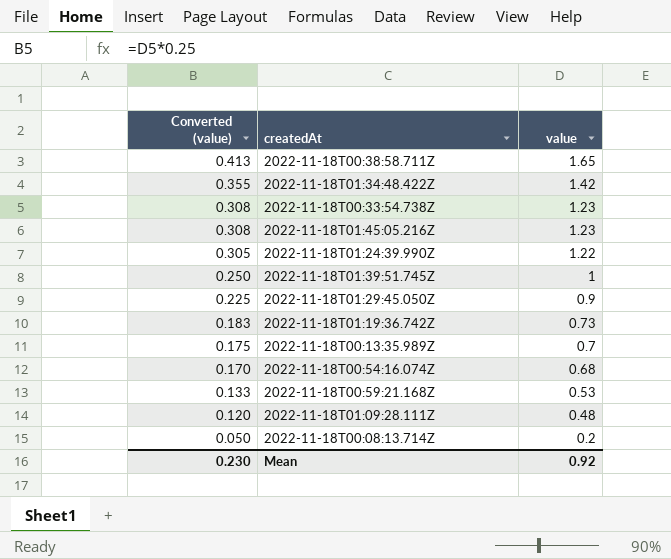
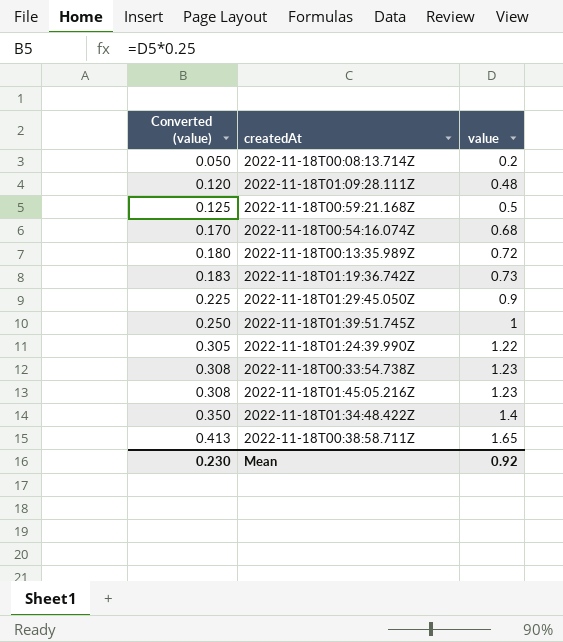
row order: Converted (value) descending -> Converted (value) ascending
2022-11-18T00:59:21.168Z | Converted (value): 0.133 -> 0.125
2022-11-18T00:59:21.168Z | value: 0.53 -> 0.5
2022-11-18T00:13:35.989Z | Converted (value): 0.175 -> 0.180
2022-11-18T00:13:35.989Z | value: 0.7 -> 0.72
2022-11-18T01:34:48.422Z | Converted (value): 0.355 -> 0.350
2022-11-18T01:34:48.422Z | value: 1.42 -> 1.4

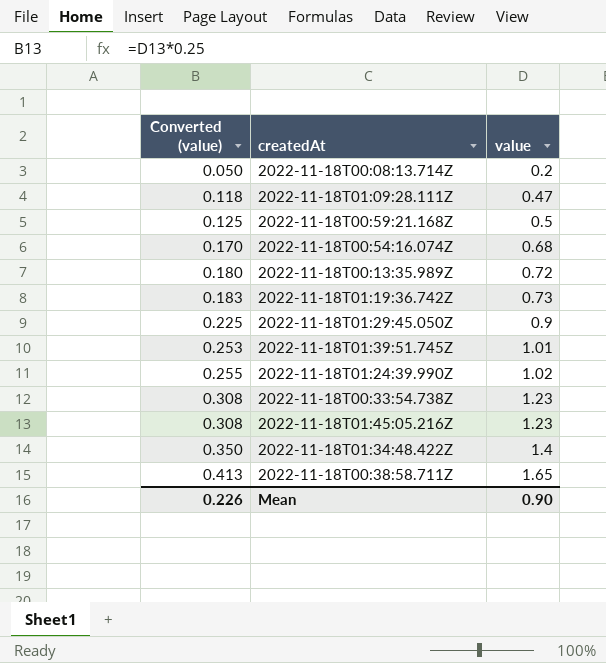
2022-11-18T01:09:28.111Z | Converted (value): 0.120 -> 0.118
2022-11-18T01:09:28.111Z | value: 0.48 -> 0.47
2022-11-18T01:39:51.745Z | Converted (value): 0.250 -> 0.253
2022-11-18T01:39:51.745Z | value: 1 -> 1.01
2022-11-18T01:24:39.990Z | Converted (value): 0.305 -> 0.255
2022-11-18T01:24:39.990Z | value: 1.22 -> 1.02
Mean | Converted (value): 0.230 -> 0.226
Mean | value: 0.92 -> 0.90

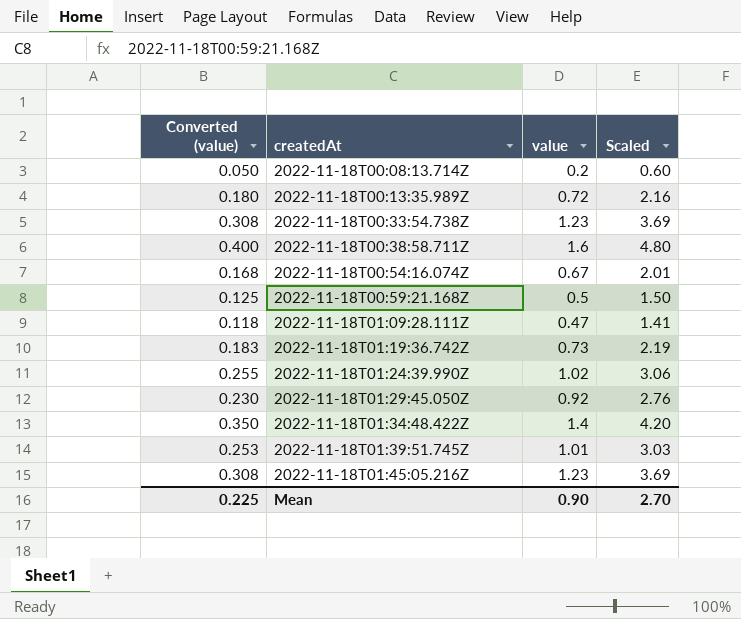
row order: Converted (value) ascending -> createdAt ascending
column Scaled | formula: none -> [value] * 3
2022-11-18T00:38:58.711Z | Converted (value): 0.413 -> 0.400
2022-11-18T00:38:58.711Z | value: 1.65 -> 1.6
2022-11-18T00:54:16.074Z | Converted (value): 0.170 -> 0.168
2022-11-18T00:54:16.074Z | value: 0.68 -> 0.67
2022-11-18T01:29:45.050Z | Converted (value): 0.225 -> 0.230
2022-11-18T01:29:45.050Z | value: 0.9 -> 0.92
Mean | Converted (value): 0.226 -> 0.225

